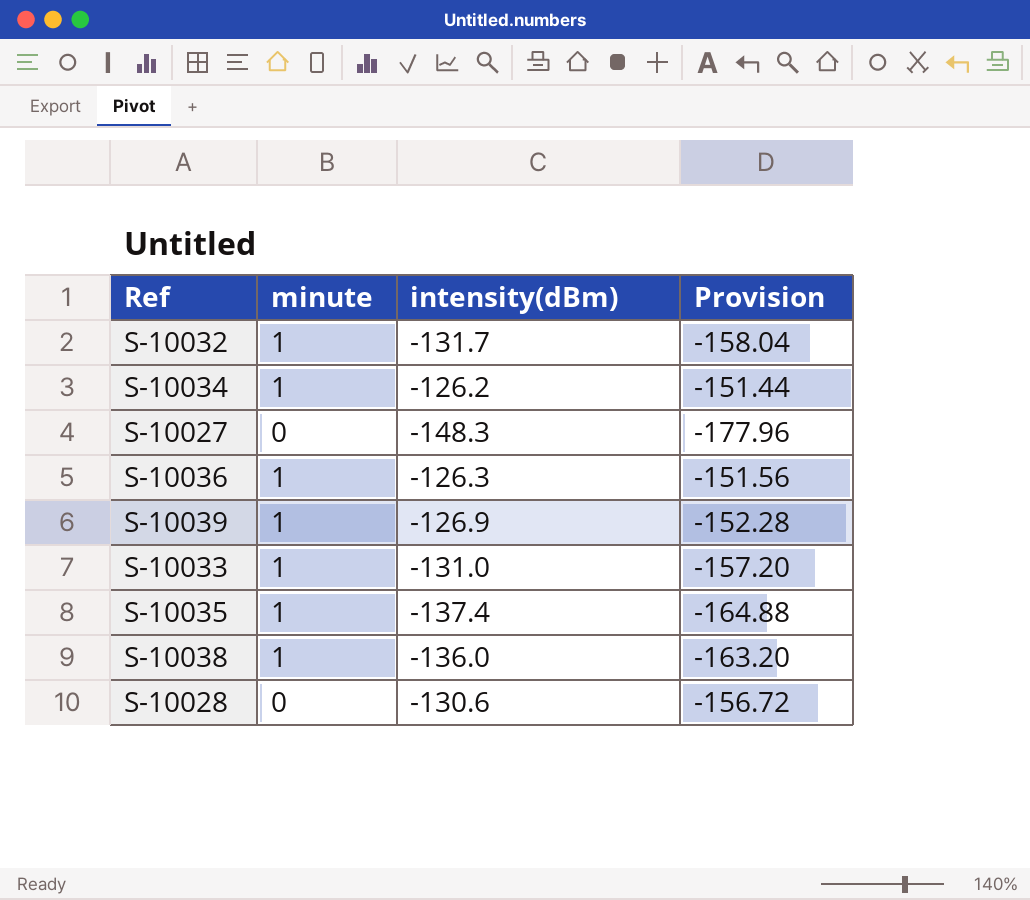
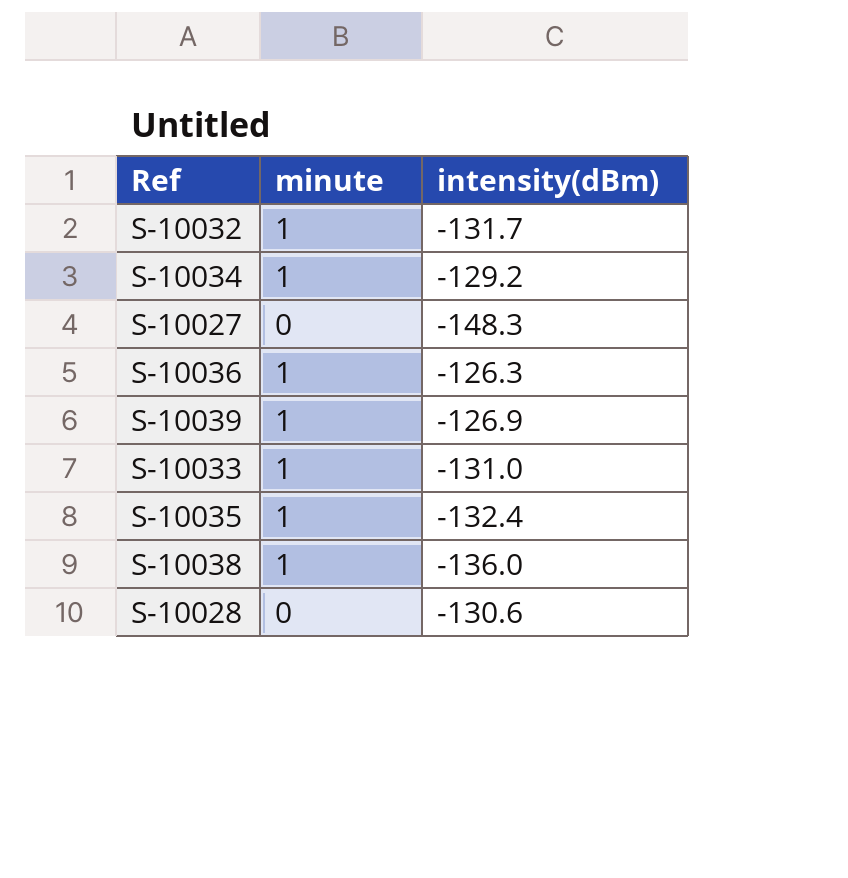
column Provision | formula: [intensity(dBm)] * 1.2 -> none
S-10034 | intensity(dBm): -126.2 -> -129.2
S-10035 | intensity(dBm): -137.4 -> -132.4

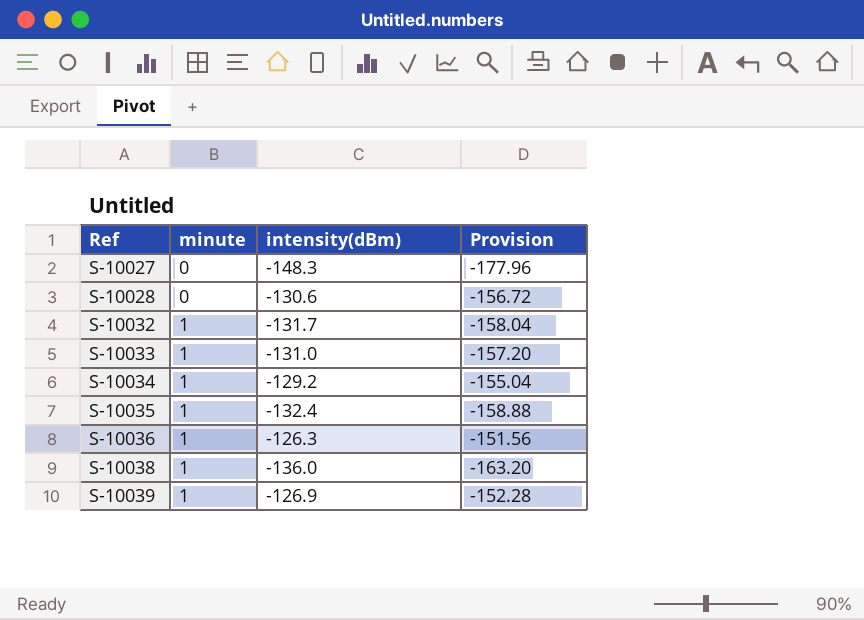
row order: none -> Ref ascending
column Provision | formula: none -> [intensity(dBm)] * 1.2

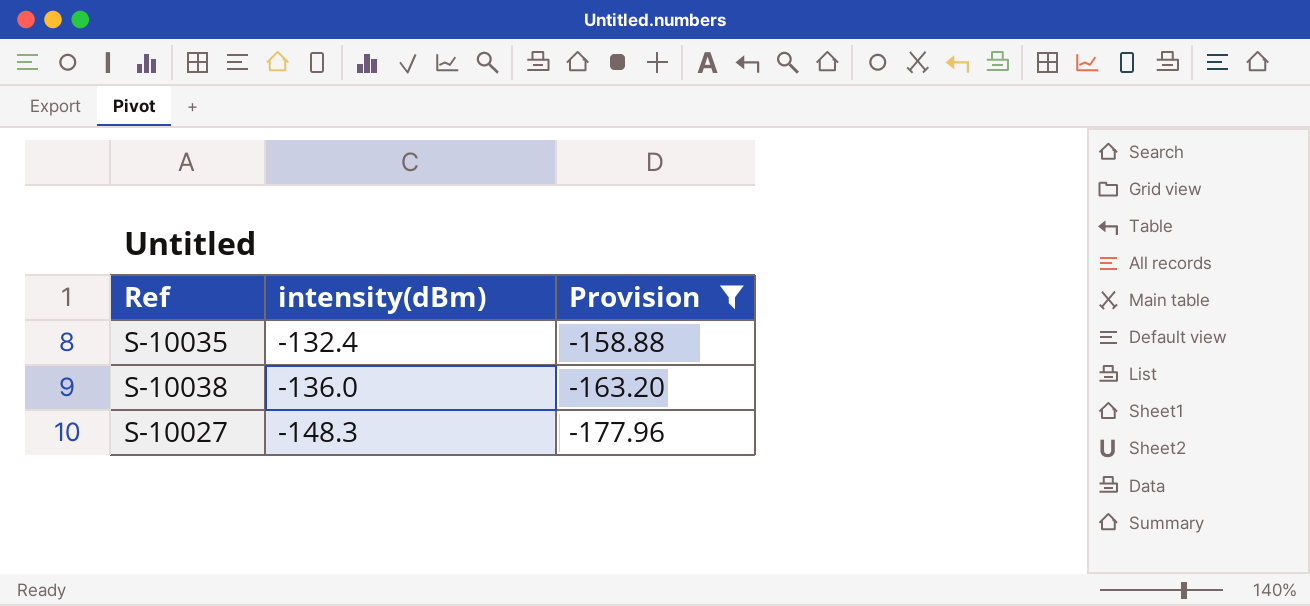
filter: none -> Provision <= -158.88
row order: Ref ascending -> intensity(dBm) descending
column minute | position: 2 -> none

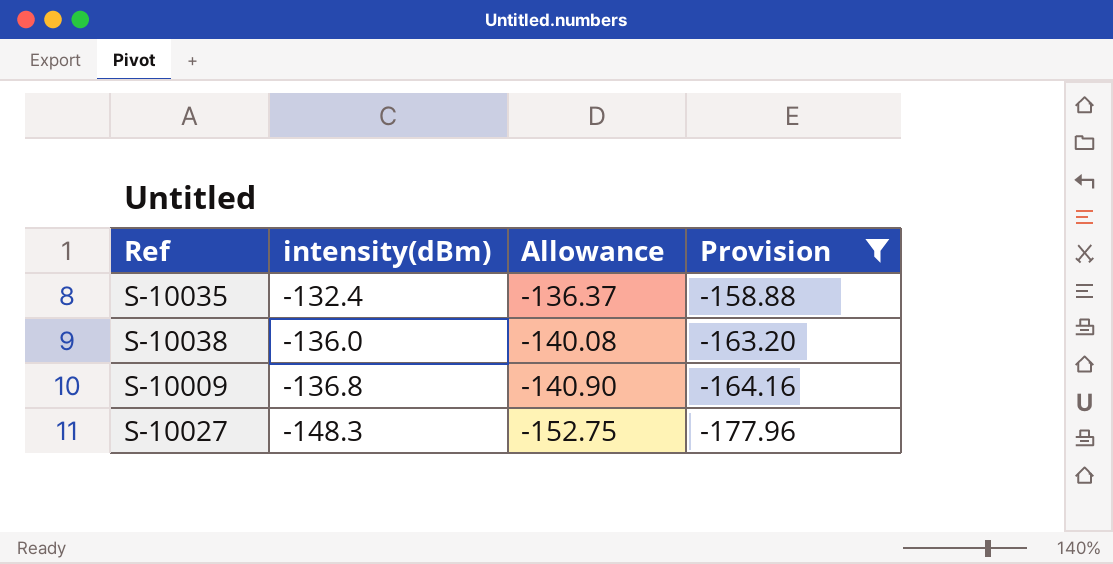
column Allowance | formula: none -> [intensity(dBm)] * 1.03
row S-10009: none -> -136.8 | -140.90 | -164.16

